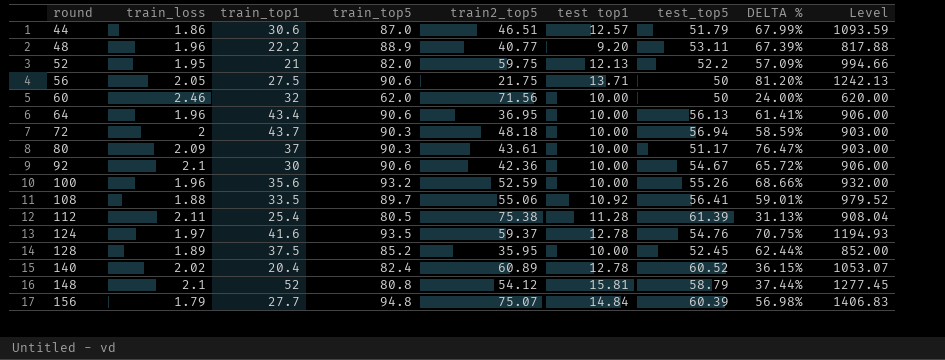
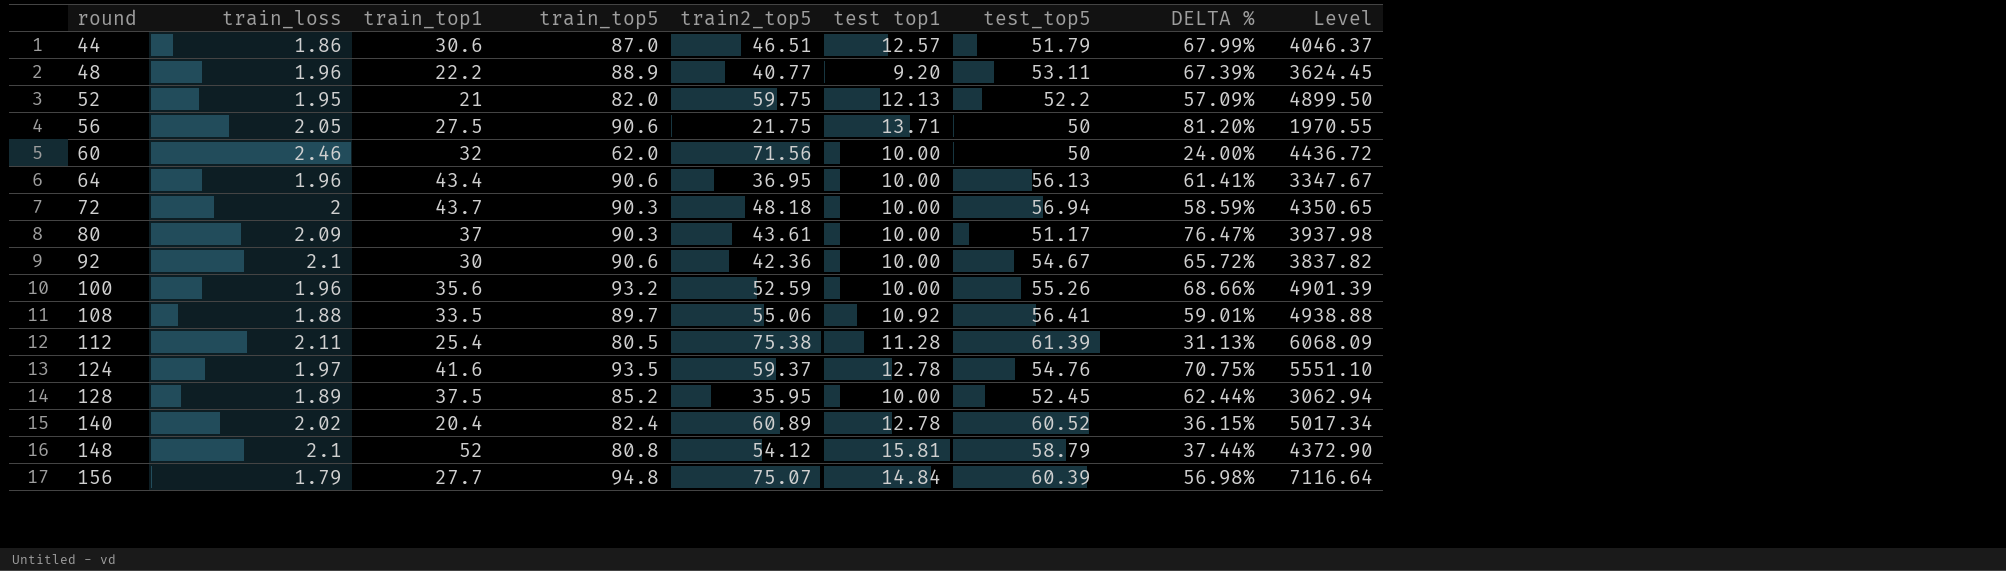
column Level | formula: [train_top5] * [test top1] -> [train_top5] * [train2_top5]

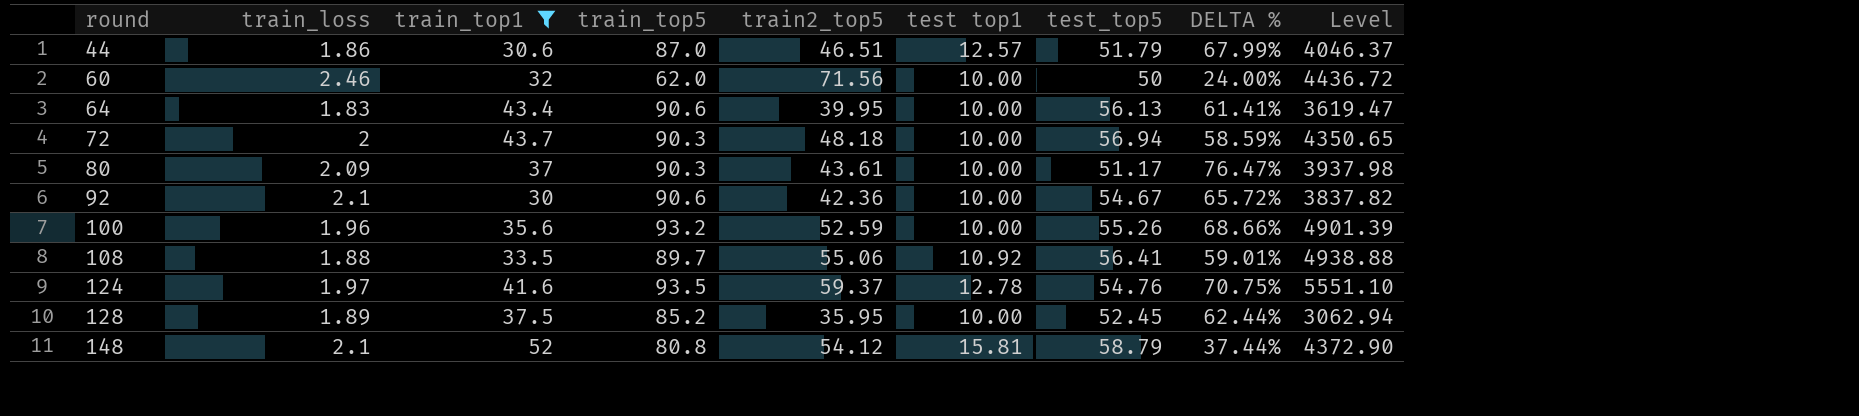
filter: none -> train_top1 >= 30
64 | train_loss: 1.96 -> 1.83
64 | train2_top5: 36.95 -> 39.95
64 | Level: 3347.67 -> 3619.47

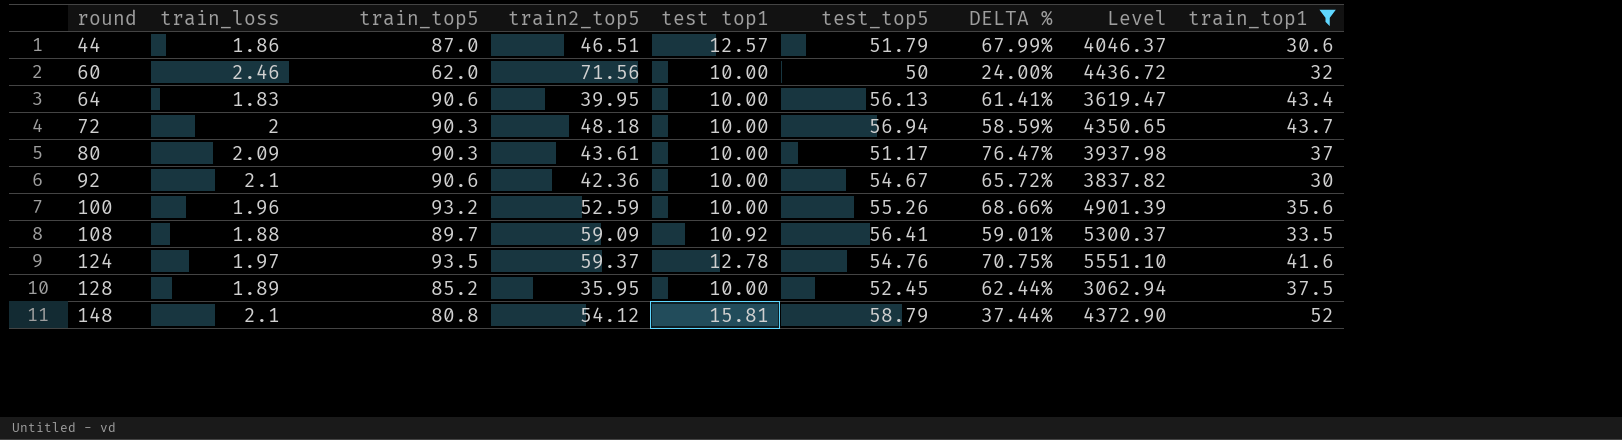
column train_top1 | position: 3 -> 9
108 | train2_top5: 55.06 -> 59.09
108 | Level: 4938.88 -> 5300.37

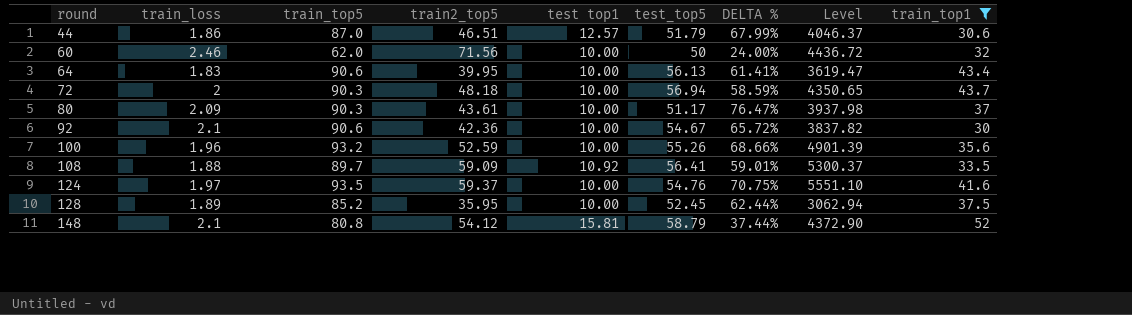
124 | test top1: 12.78 -> 10.00

